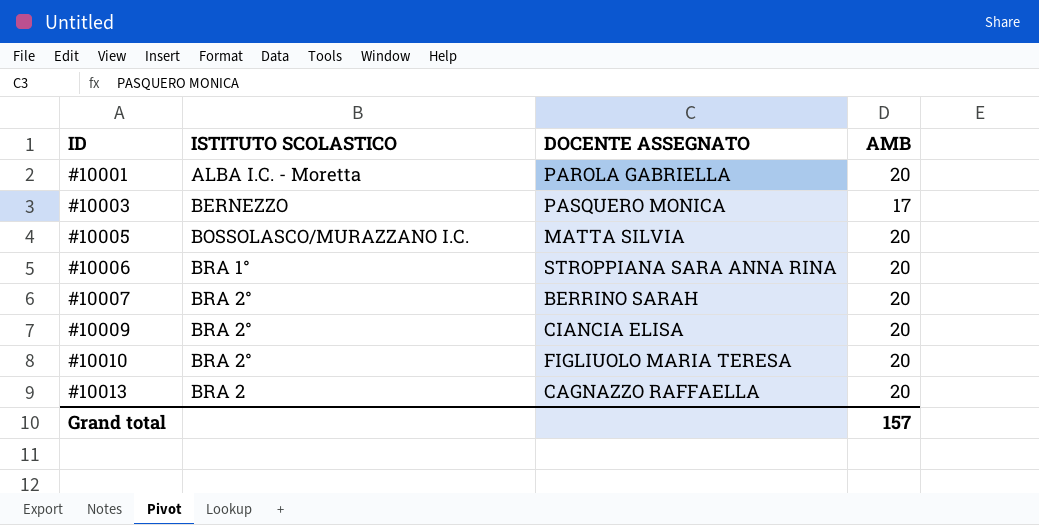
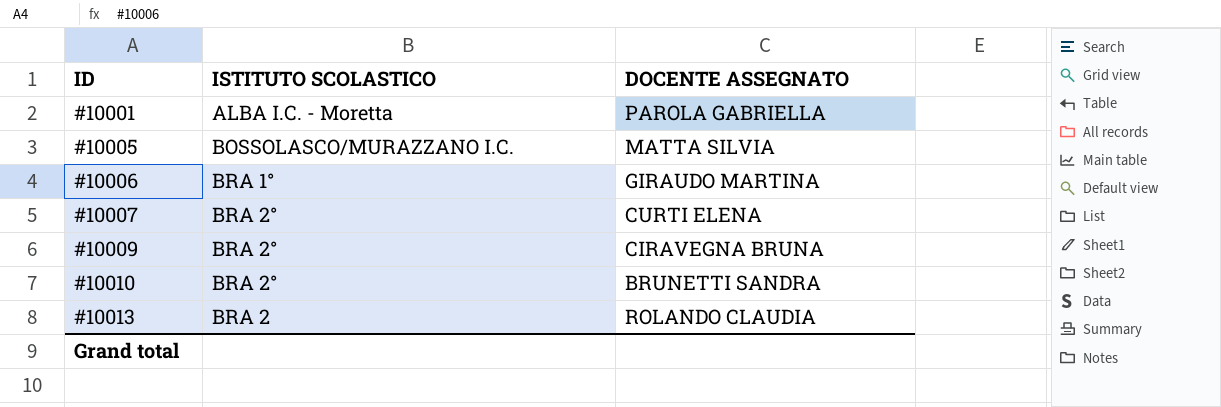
column AMB | position: 4 -> none
row #10003: BERNEZZO | PASQUERO MONICA | 17 -> none
#10006 | DOCENTE ASSEGNATO: STROPPIANA SARA ANNA RINA -> GIRAUDO MARTINA
#10007 | DOCENTE ASSEGNATO: BERRINO SARAH -> CURTI ELENA
#10009 | DOCENTE ASSEGNATO: CIANCIA ELISA -> CIRAVEGNA BRUNA
#10010 | DOCENTE ASSEGNATO: FIGLIUOLO MARIA TERESA -> BRUNETTI SANDRA
#10013 | DOCENTE ASSEGNATO: CAGNAZZO RAFFAELLA -> ROLANDO CLAUDIA

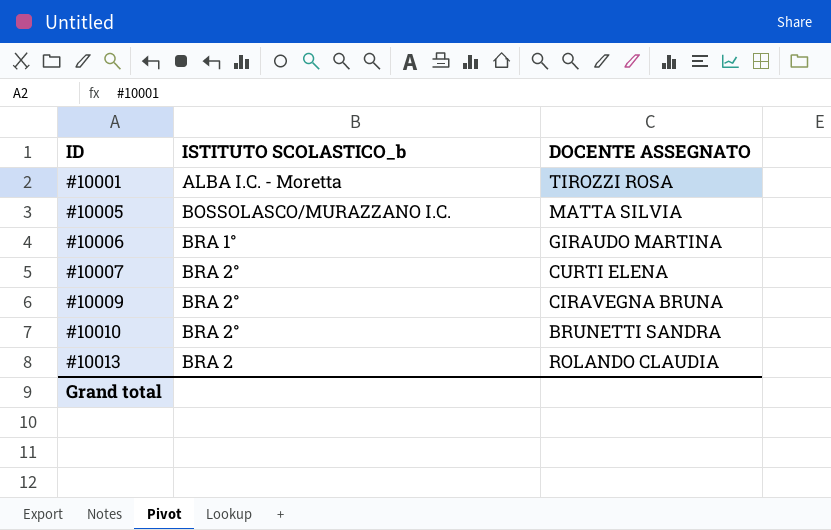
column name: ISTITUTO SCOLASTICO -> ISTITUTO SCOLASTICO_b
#10001 | DOCENTE ASSEGNATO: PAROLA GABRIELLA -> TIROZZI ROSA

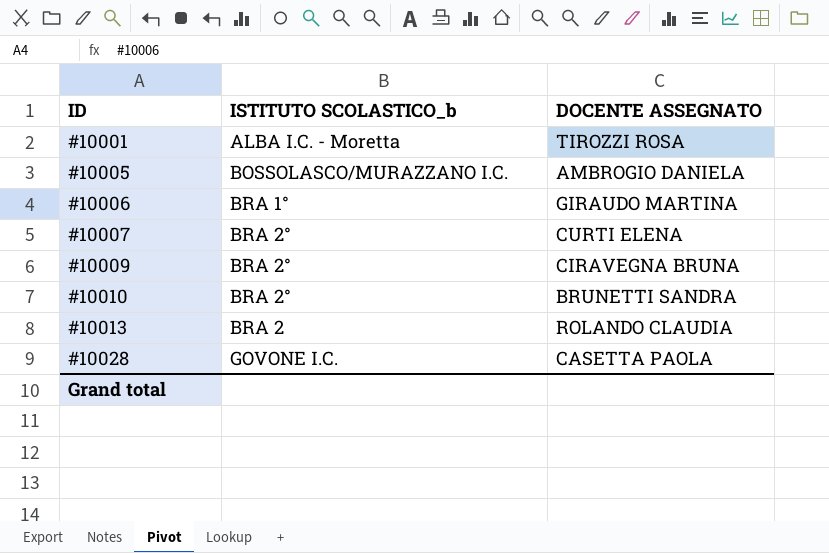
#10005 | DOCENTE ASSEGNATO: MATTA SILVIA -> AMBROGIO DANIELA
row #10028: none -> GOVONE I.C. | CASETTA PAOLA

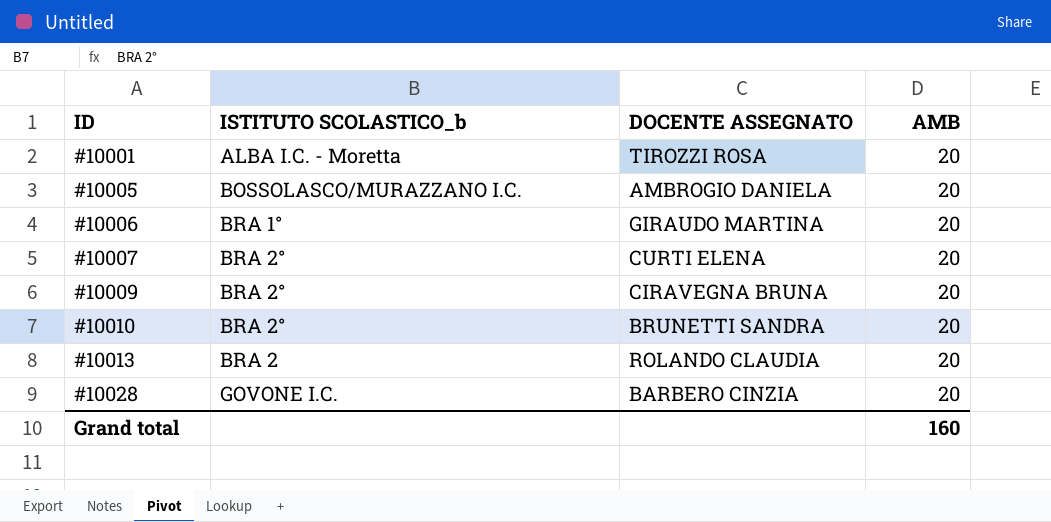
column AMB | position: none -> 4
#10028 | DOCENTE ASSEGNATO: CASETTA PAOLA -> BARBERO CINZIA

